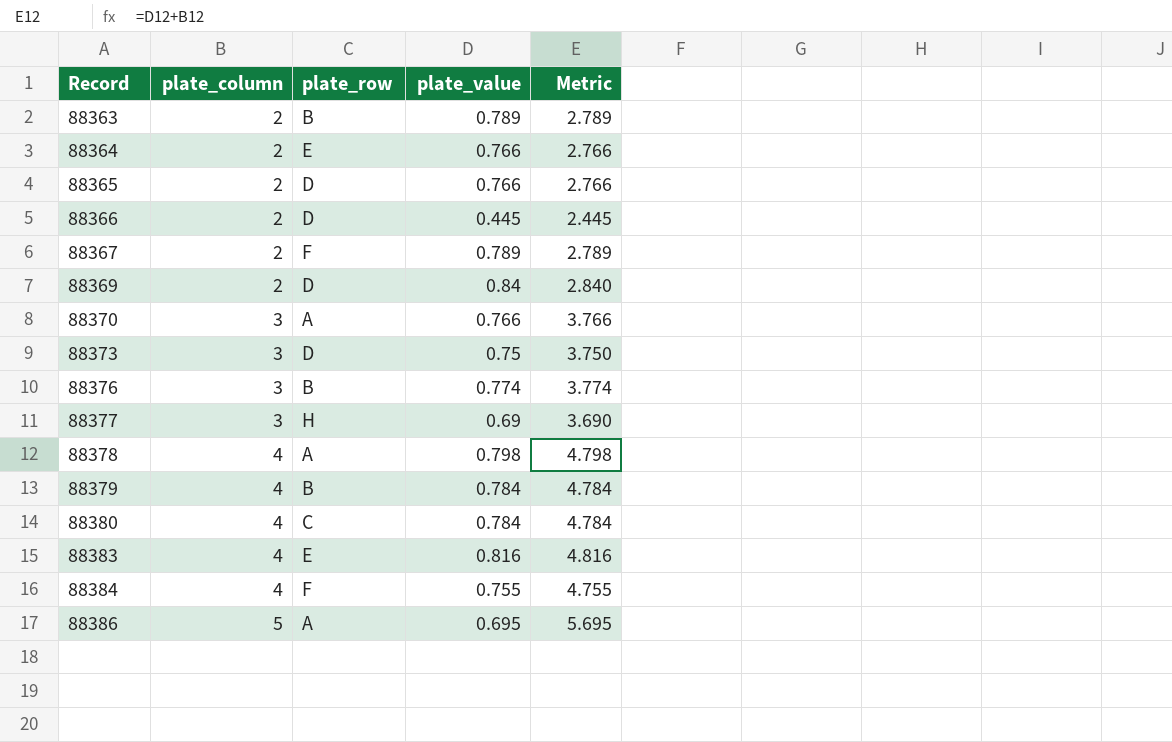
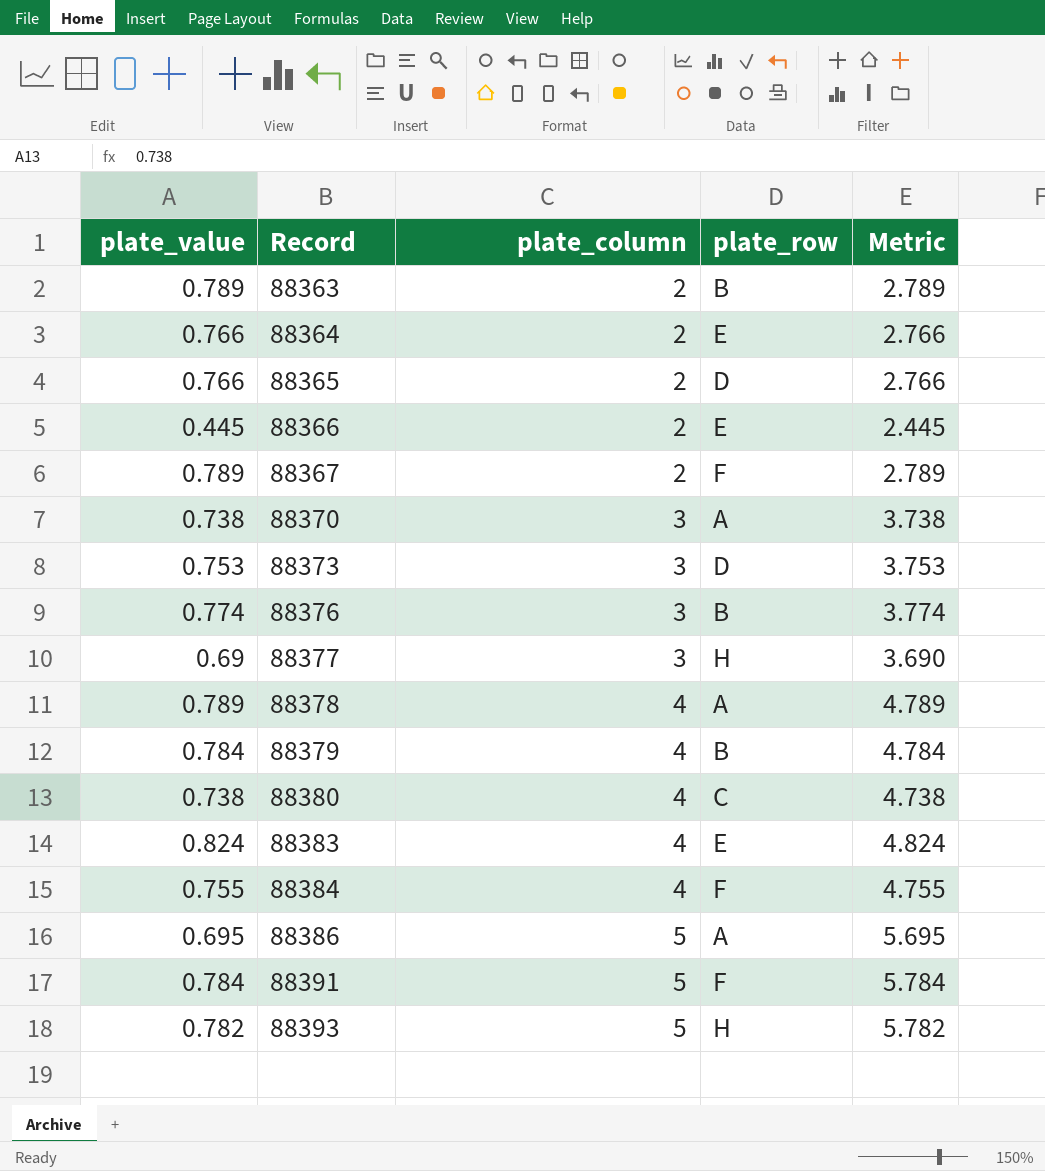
column plate_value | position: 4 -> 1
row 88369: 2 | D | 0.84 | 2.840 -> none
88366 | plate_row: D -> E
88370 | plate_value: 0.766 -> 0.738
88370 | Metric: 3.766 -> 3.738
88373 | plate_value: 0.75 -> 0.753
88373 | Metric: 3.750 -> 3.753
88378 | plate_value: 0.798 -> 0.789
88378 | Metric: 4.798 -> 4.789
88380 | plate_value: 0.784 -> 0.738
88380 | Metric: 4.784 -> 4.738
88383 | plate_value: 0.816 -> 0.824
88383 | Metric: 4.816 -> 4.824
row 88391: none -> 0.784 | 5 | F | 5.784
row 88393: none -> 0.782 | 5 | H | 5.782

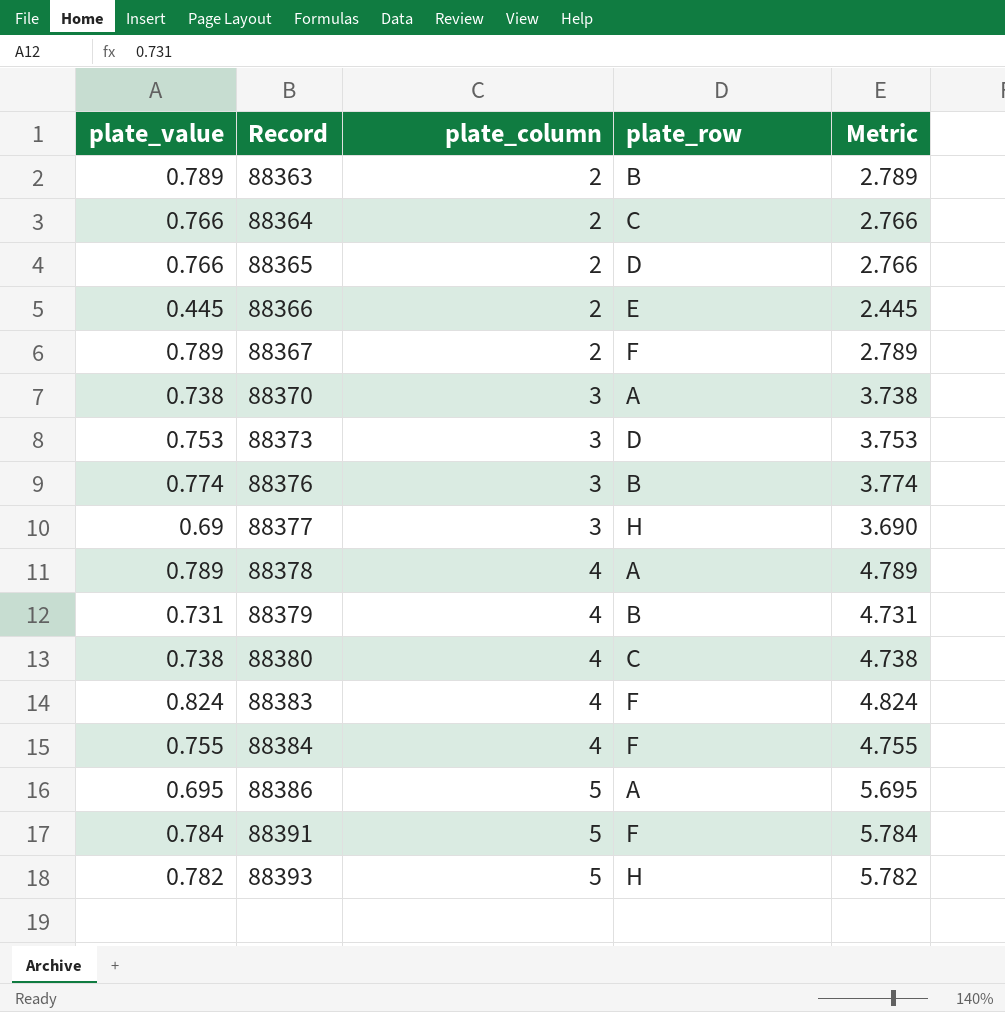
88364 | plate_row: E -> C
88379 | plate_value: 0.784 -> 0.731
88379 | Metric: 4.784 -> 4.731
88383 | plate_row: E -> F

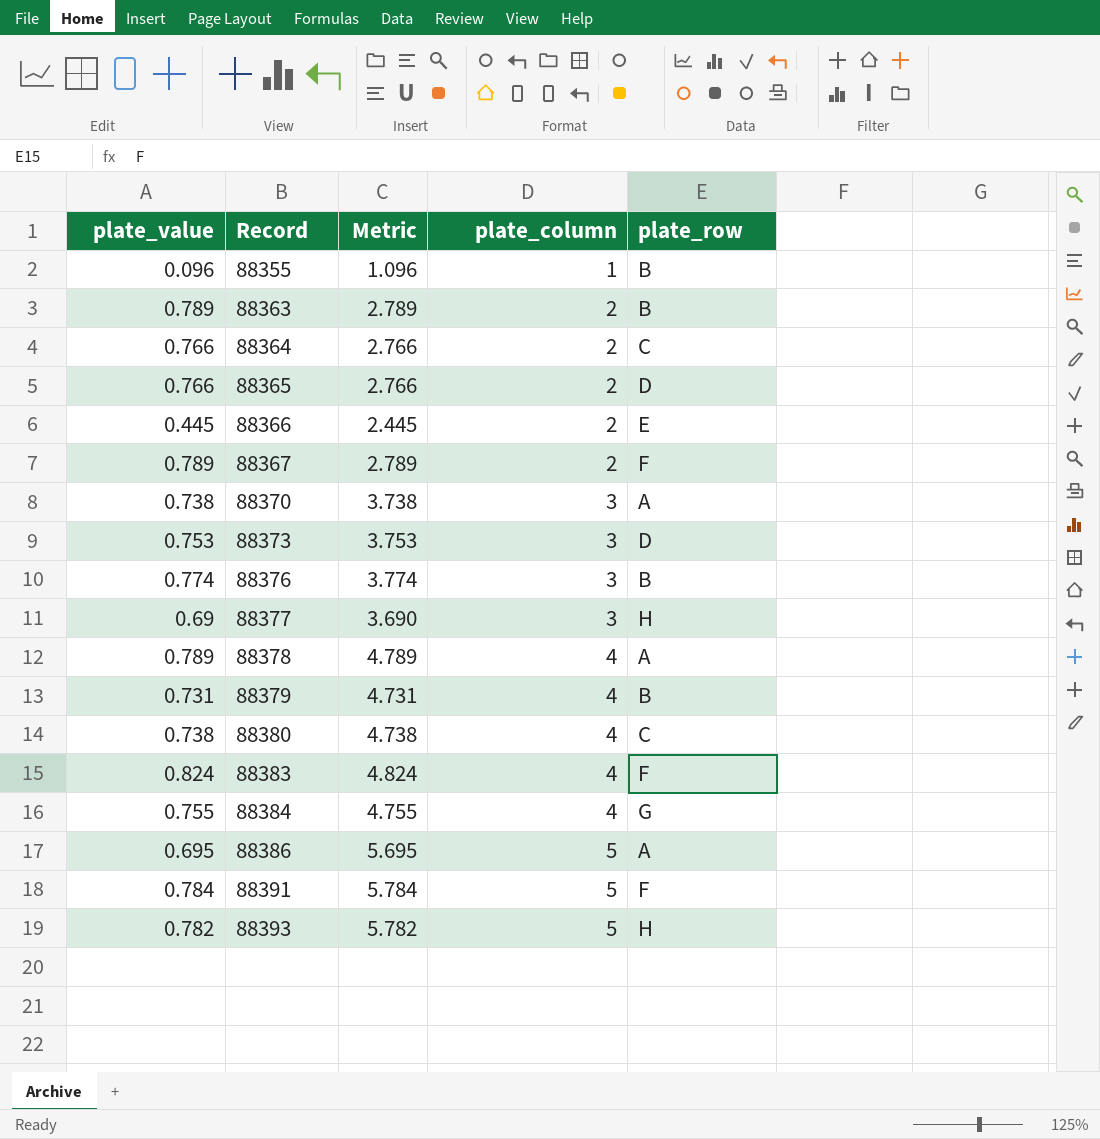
column Metric | position: 5 -> 3
row 88355: none -> 0.096 | 1.096 | 1 | B
88384 | plate_row: F -> G

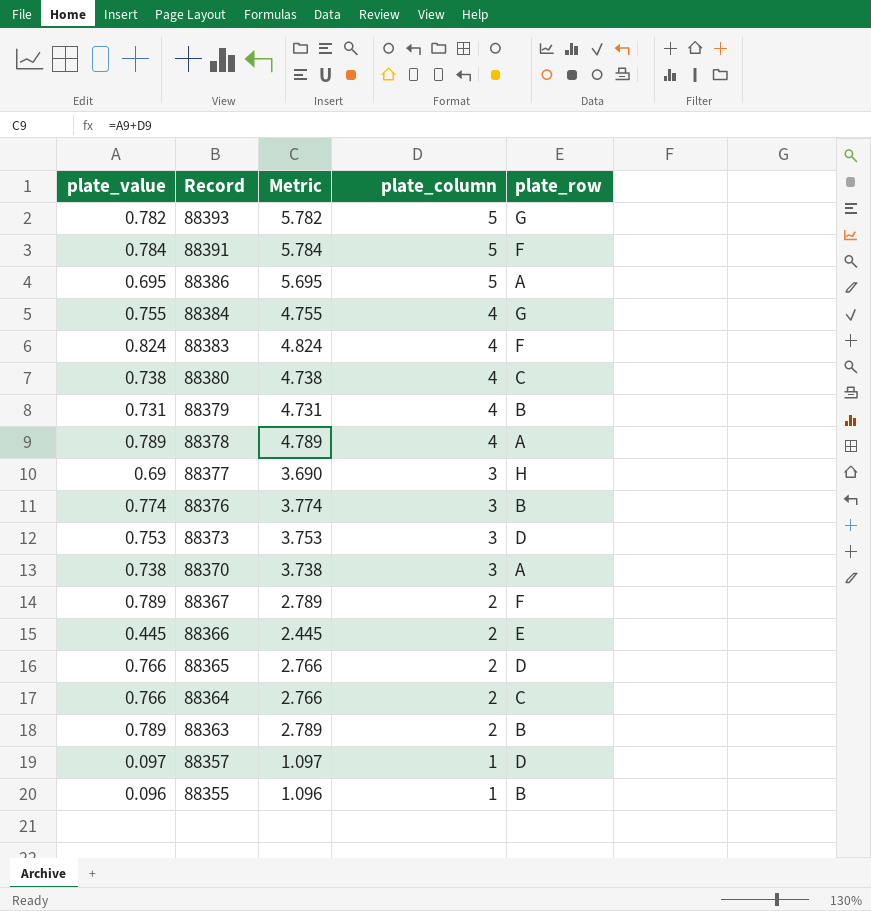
row order: Record ascending -> Record descending
88393 | plate_row: H -> G
row 88357: none -> 0.097 | 1.097 | 1 | D

